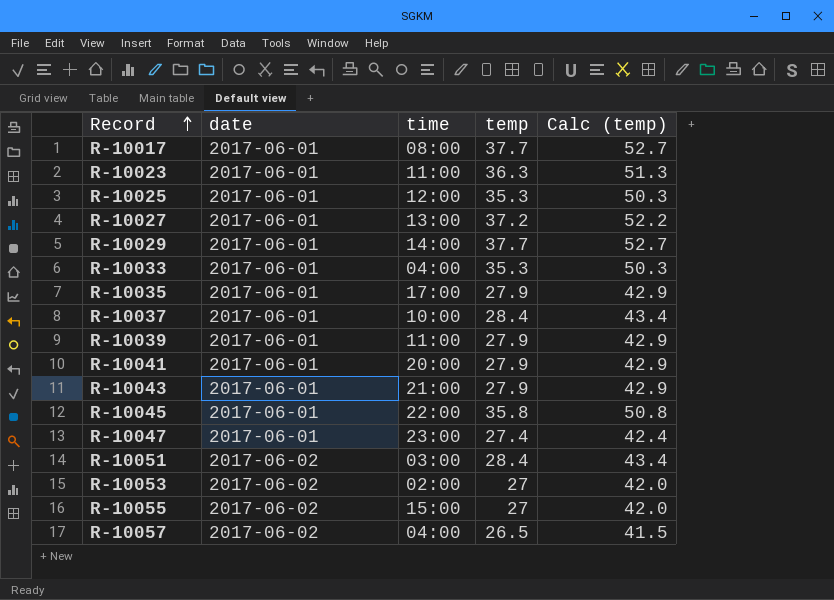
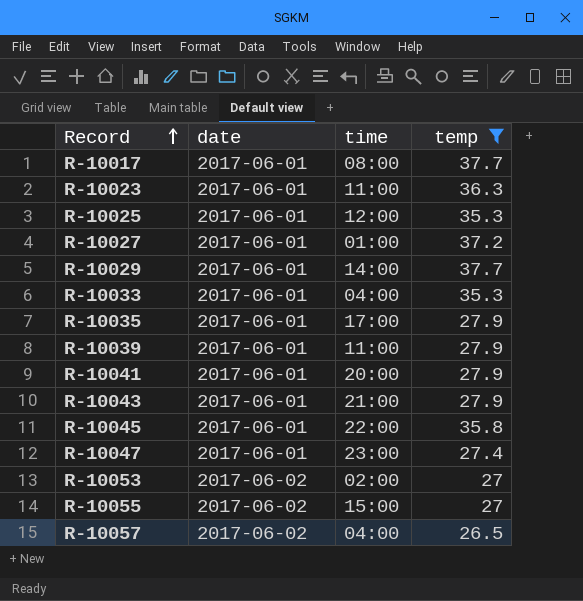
filter: none -> temp != 28.4
column Calc (temp) | formula: [temp] + 15 -> none
R-10027 | time: 13:00 -> 01:00

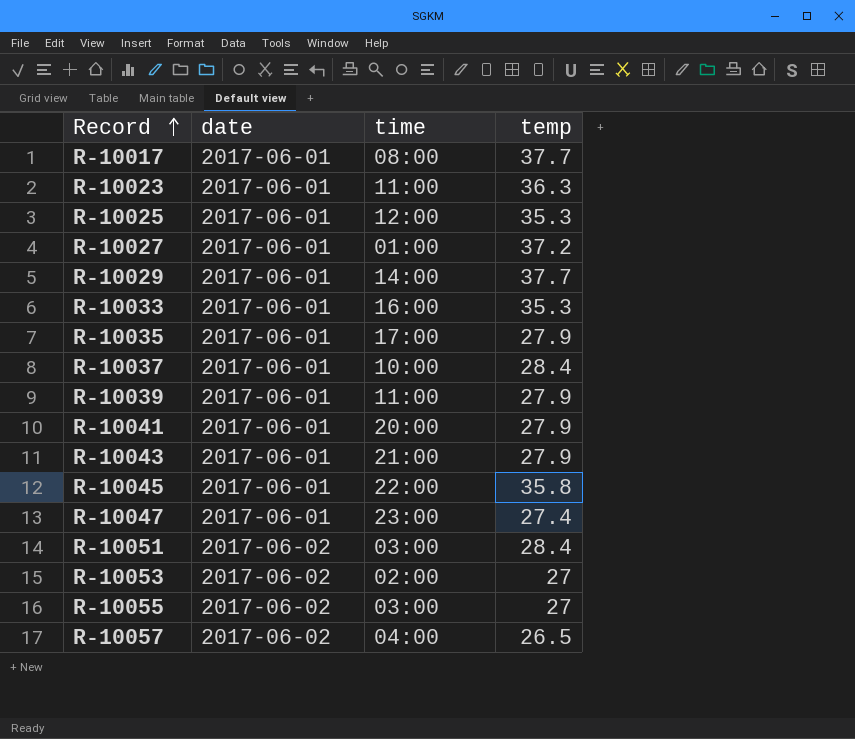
filter: temp != 28.4 -> none
R-10033 | time: 04:00 -> 16:00
R-10055 | time: 15:00 -> 03:00

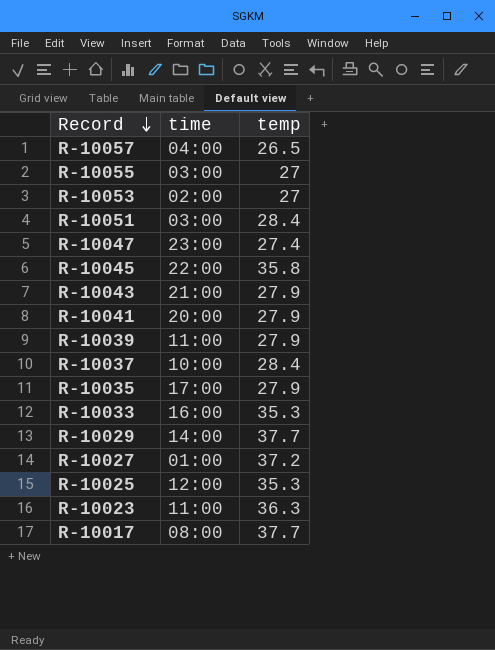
row order: Record ascending -> Record descending
column date | position: 2 -> none

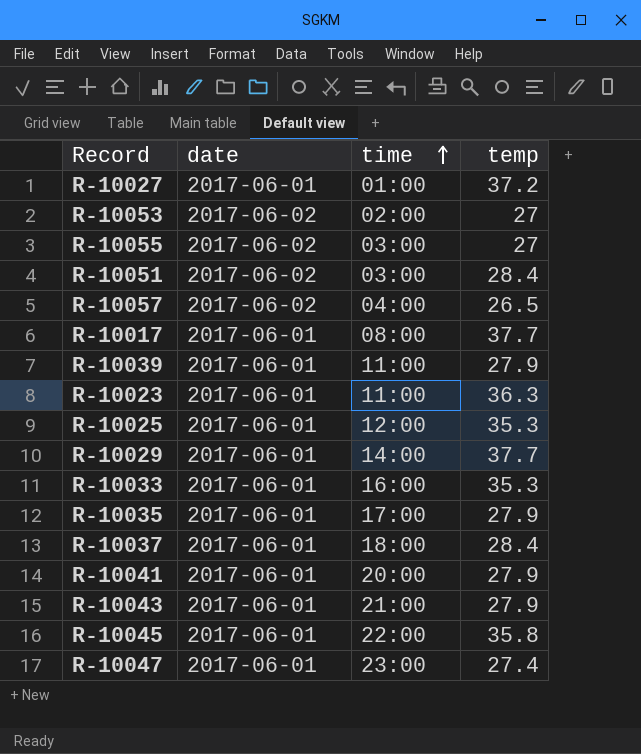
row order: Record descending -> time ascending
column date | position: none -> 2
R-10037 | time: 10:00 -> 18:00

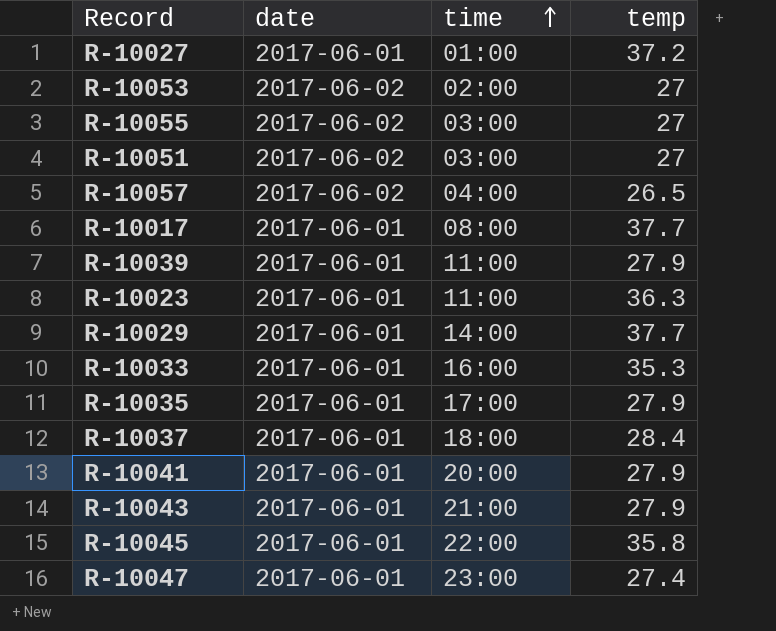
row R-10025: 2017-06-01 | 12:00 | 35.3 -> none
R-10051 | temp: 28.4 -> 27

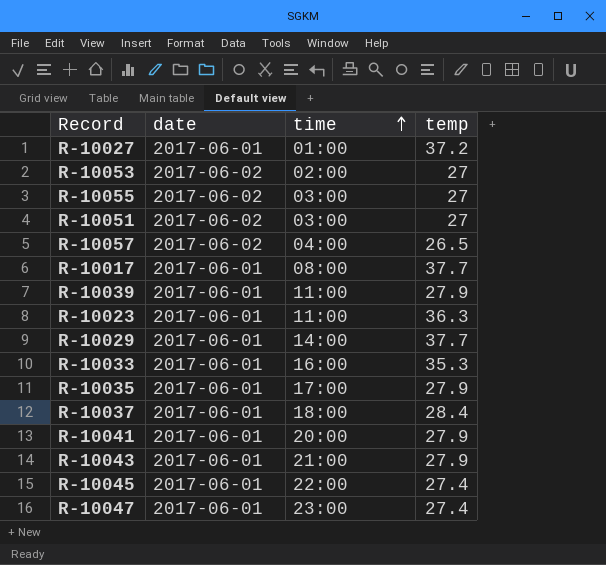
R-10045 | temp: 35.8 -> 27.4

